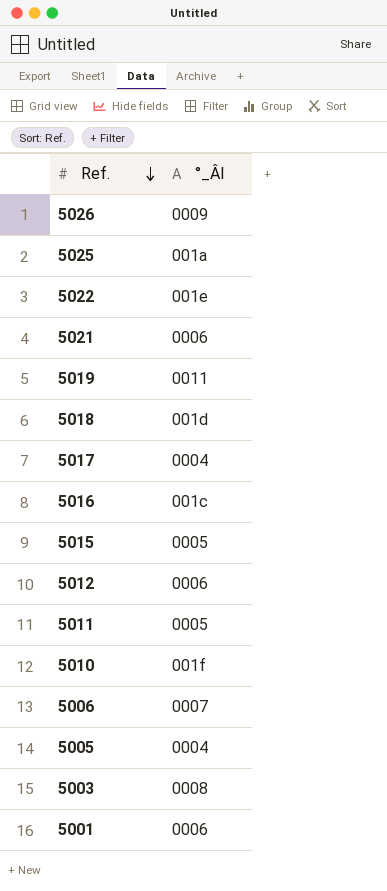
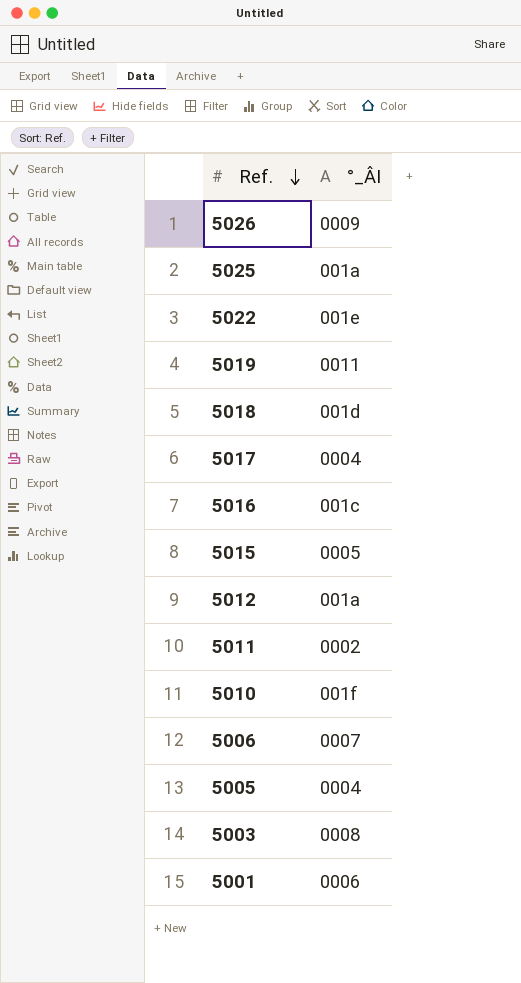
row 5021: 0006 -> none
5012 | °_ÂI: 0006 -> 001a
5011 | °_ÂI: 0005 -> 0002

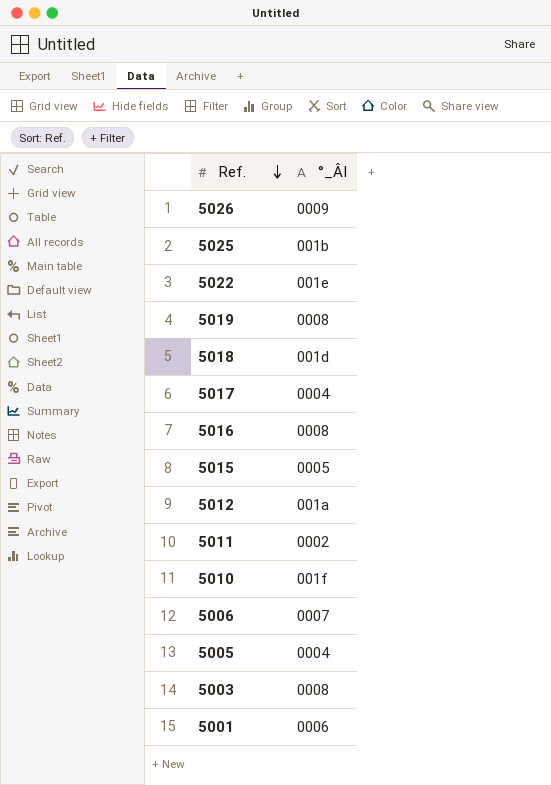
5025 | °_ÂI: 001a -> 001b
5019 | °_ÂI: 0011 -> 0008
5016 | °_ÂI: 001c -> 0008

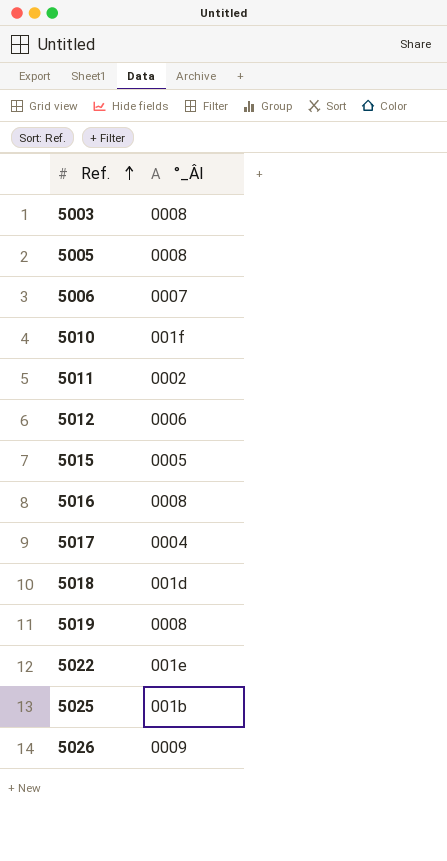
row order: Ref. descending -> Ref. ascending
row 5001: 0006 -> none
5005 | °_ÂI: 0004 -> 0008
5012 | °_ÂI: 001a -> 0006

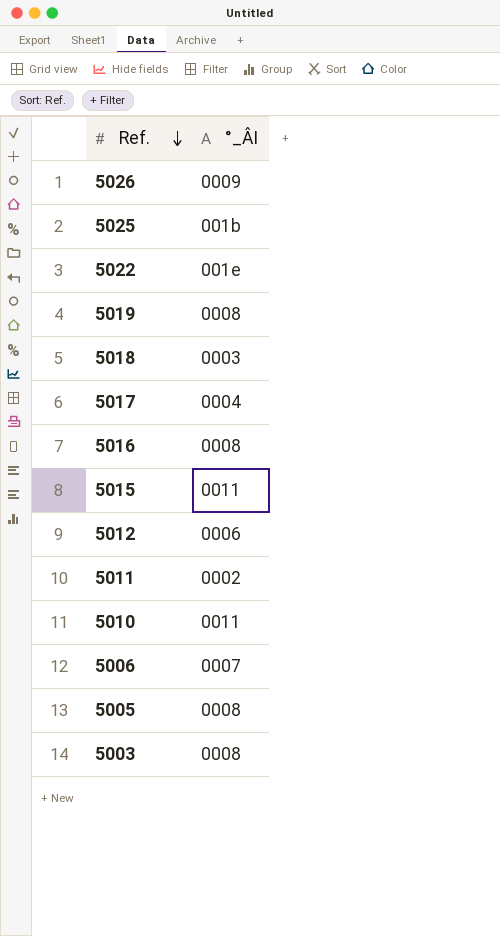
row order: Ref. ascending -> Ref. descending
5018 | °_ÂI: 001d -> 0003
5015 | °_ÂI: 0005 -> 0011
5010 | °_ÂI: 001f -> 0011

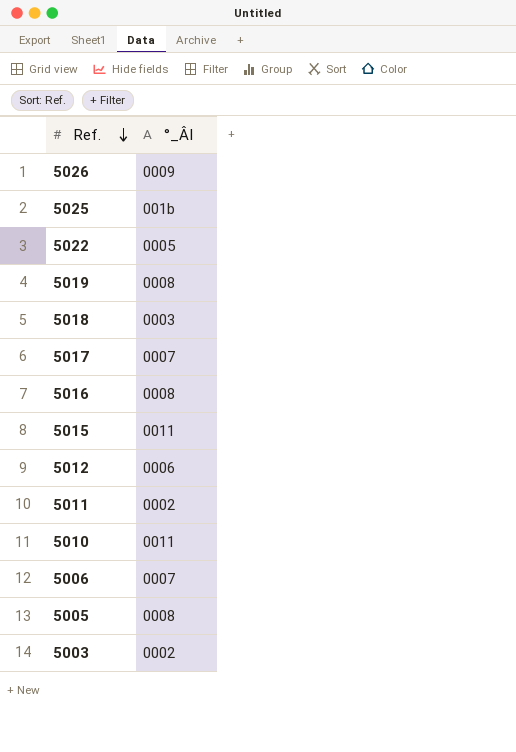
5022 | °_ÂI: 001e -> 0005
5017 | °_ÂI: 0004 -> 0007
5003 | °_ÂI: 0008 -> 0002

